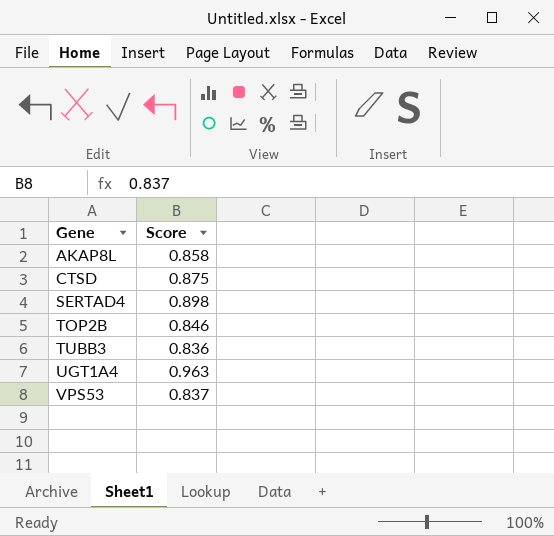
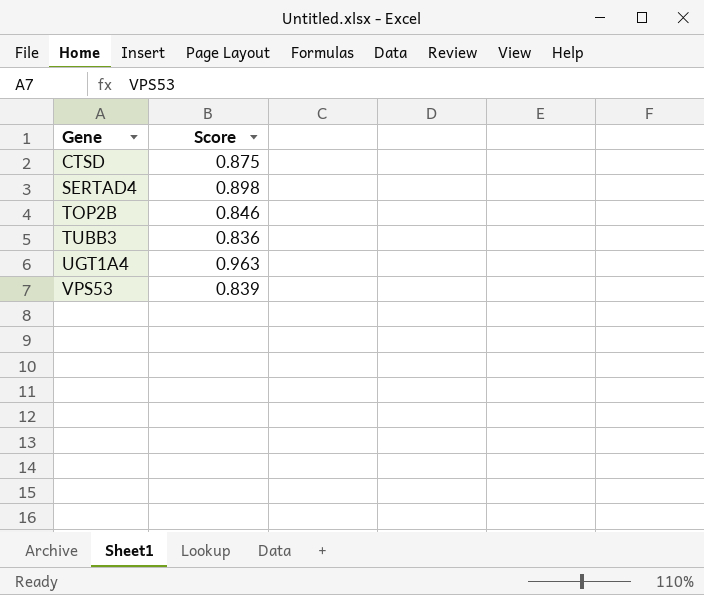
row AKAP8L: 0.858 -> none
VPS53 | Score: 0.837 -> 0.839

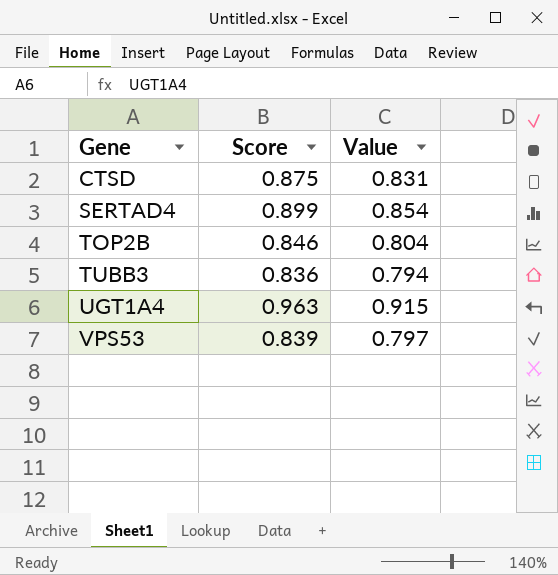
column Value | formula: none -> [Score] * 0.95
SERTAD4 | Score: 0.898 -> 0.899

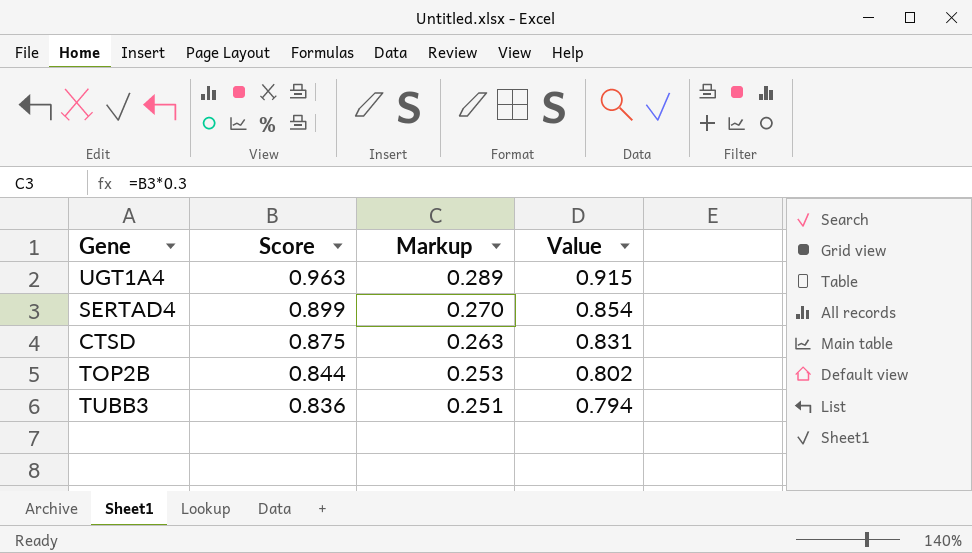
row order: Gene ascending -> Score descending
column Markup | formula: none -> [Score] * 0.3
row VPS53: 0.839 | 0.797 -> none
TOP2B | Score: 0.846 -> 0.844
TOP2B | Value: 0.804 -> 0.802

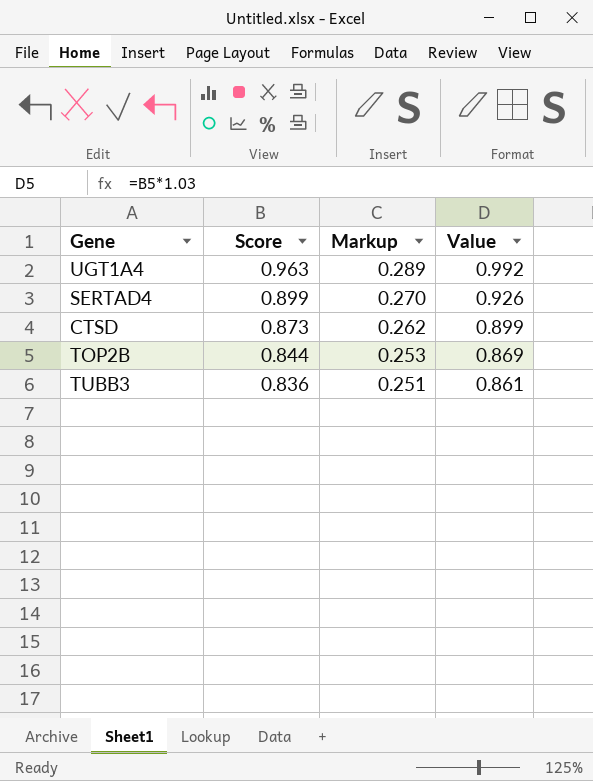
column Value | formula: [Score] * 0.95 -> [Score] * 1.03
CTSD | Score: 0.875 -> 0.873
CTSD | Markup: 0.263 -> 0.262

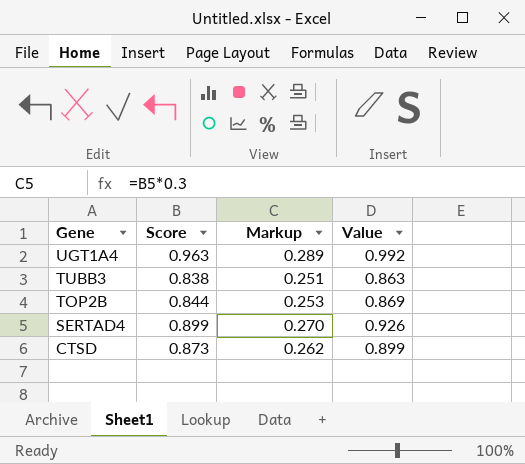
row order: Score descending -> Gene descending
TUBB3 | Score: 0.836 -> 0.838
TUBB3 | Value: 0.861 -> 0.863

